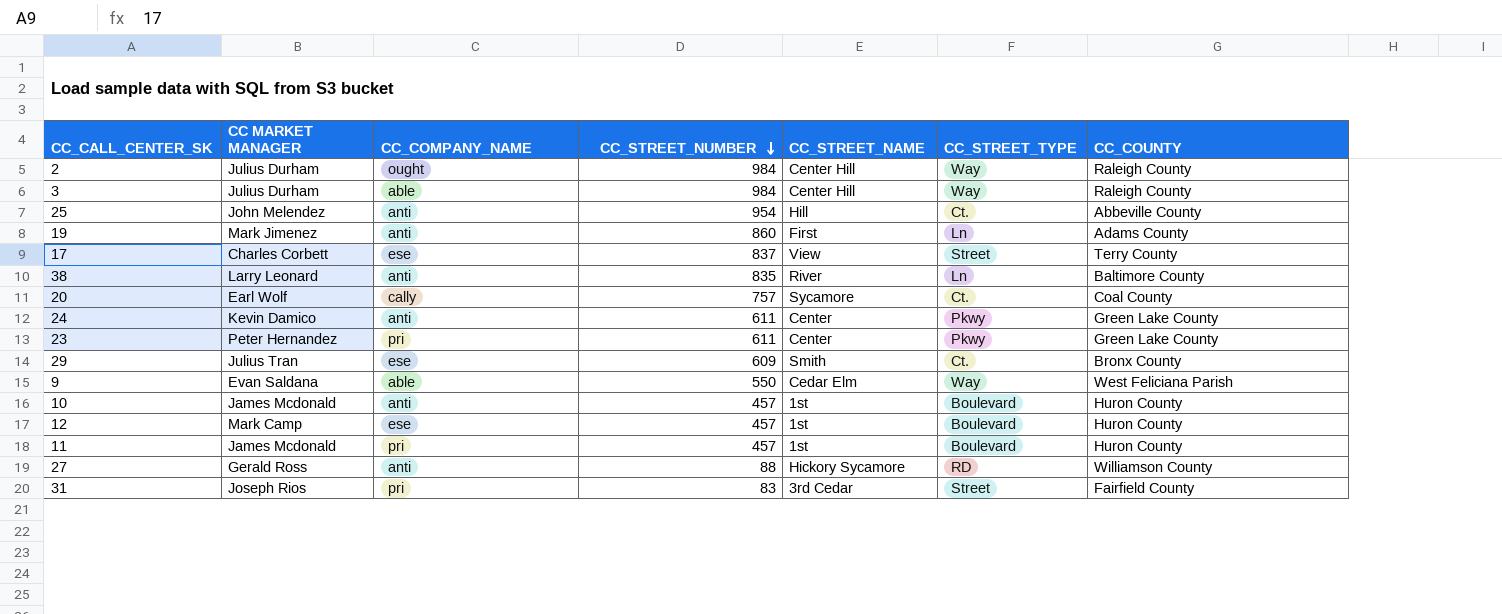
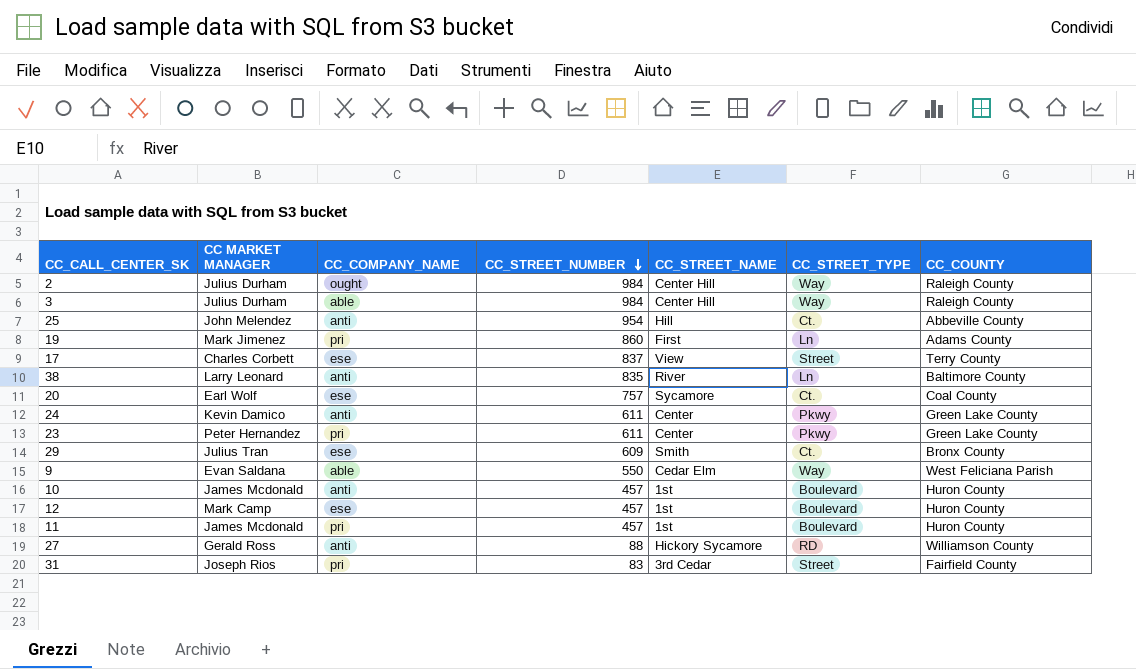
19 | CC_COMPANY_NAME: anti -> pri
20 | CC_COMPANY_NAME: cally -> ese

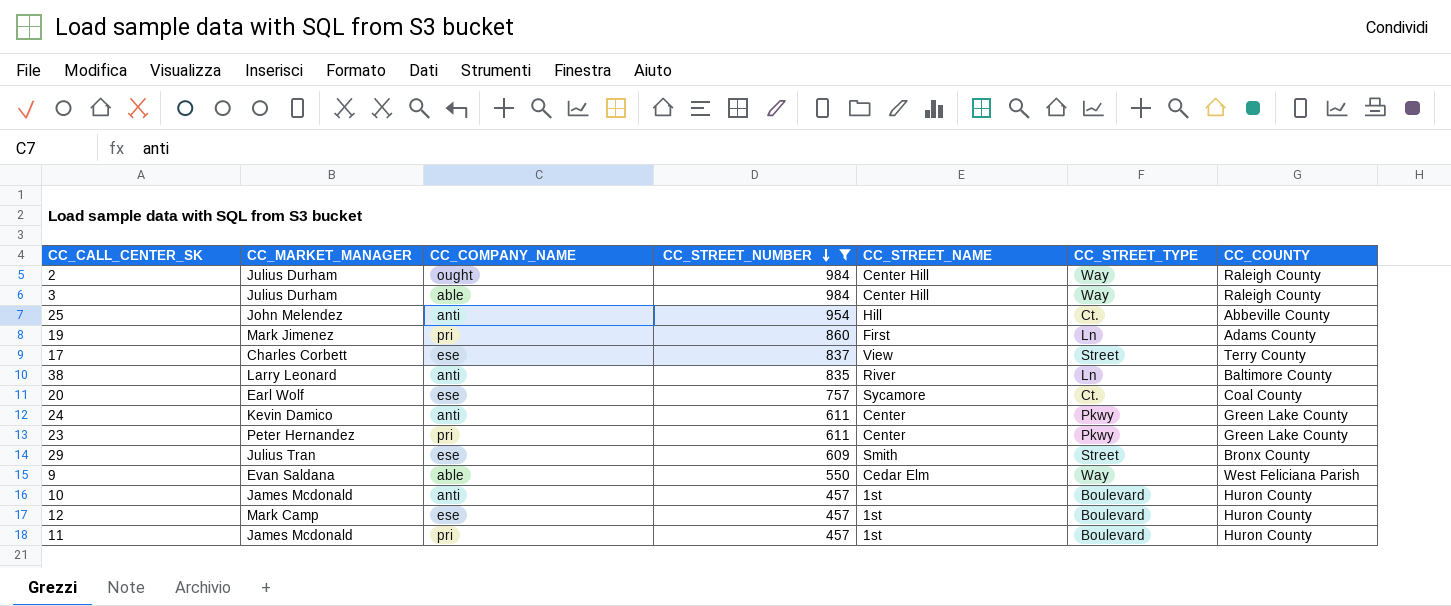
filter: none -> CC_STREET_NUMBER >= 457
column name: CC MARKET MANAGER -> CC_MARKET_MANAGER
29 | CC_STREET_TYPE: Ct. -> Street

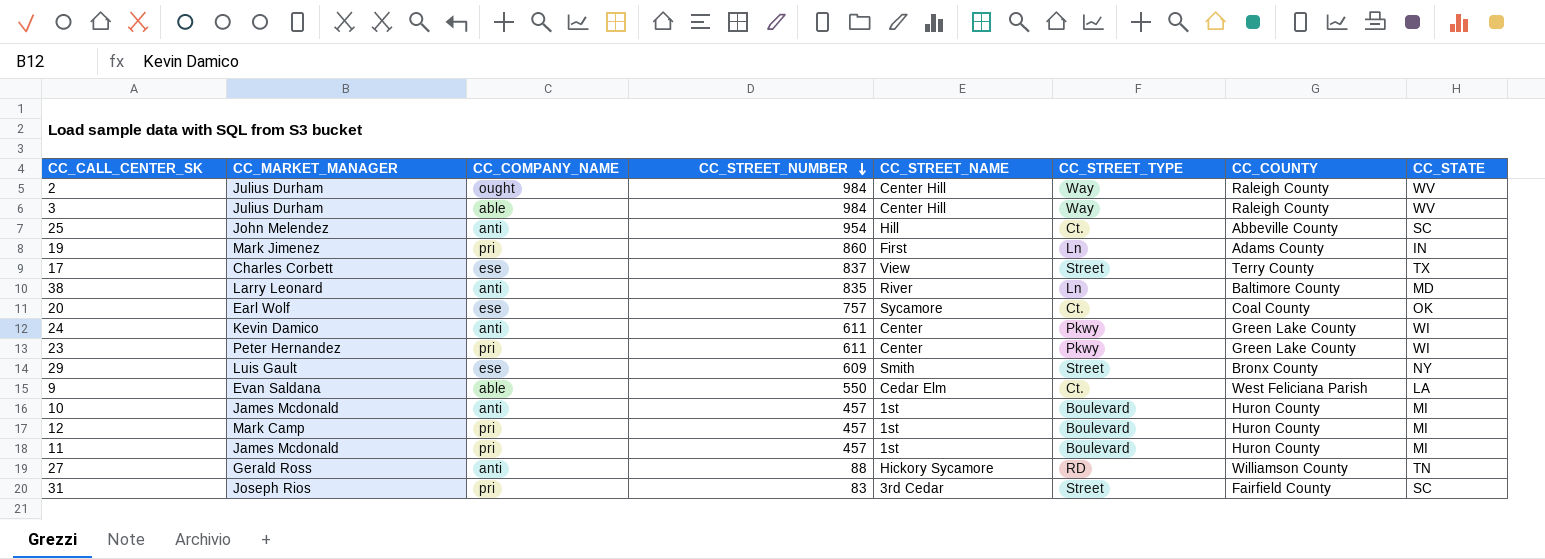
filter: CC_STREET_NUMBER >= 457 -> none
column CC_STATE | position: none -> 8
29 | CC_MARKET_MANAGER: Julius Tran -> Luis Gault
9 | CC_STREET_TYPE: Way -> Ct.
12 | CC_COMPANY_NAME: ese -> pri

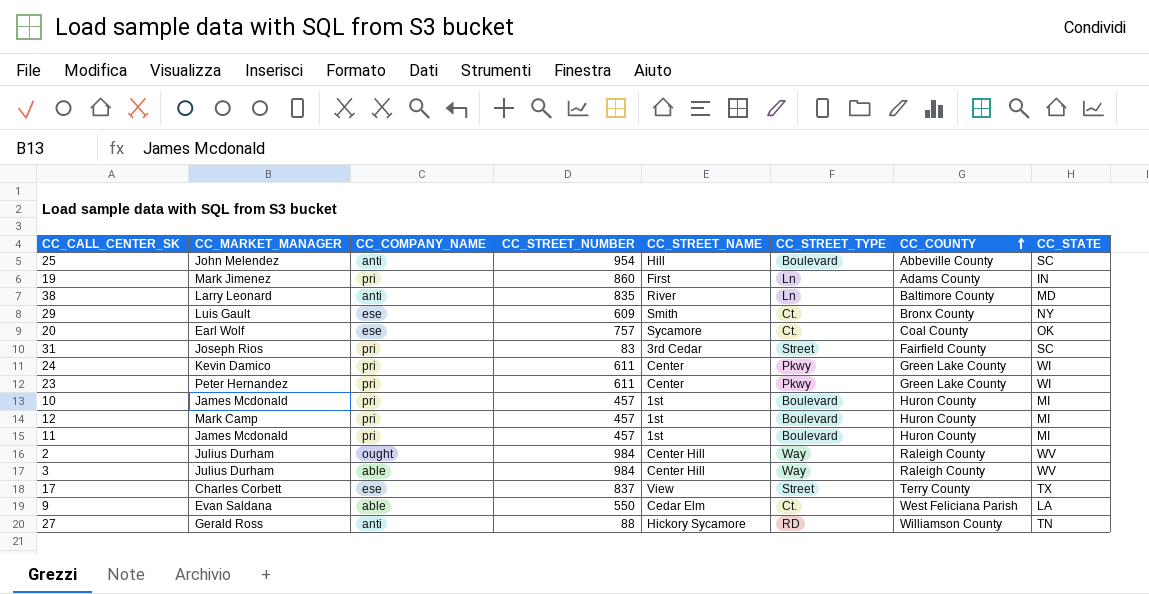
row order: CC_STREET_NUMBER descending -> CC_COUNTY ascending
25 | CC_STREET_TYPE: Ct. -> Boulevard
29 | CC_STREET_TYPE: Street -> Ct.
24 | CC_COMPANY_NAME: anti -> pri
10 | CC_COMPANY_NAME: anti -> pri

